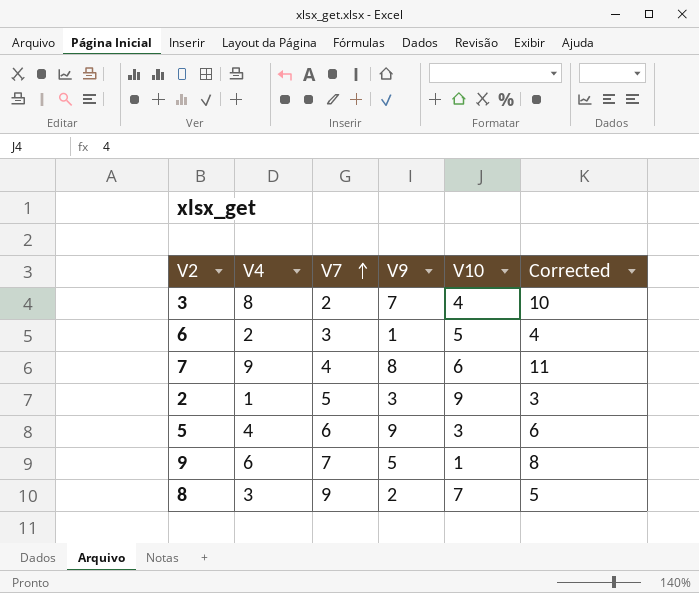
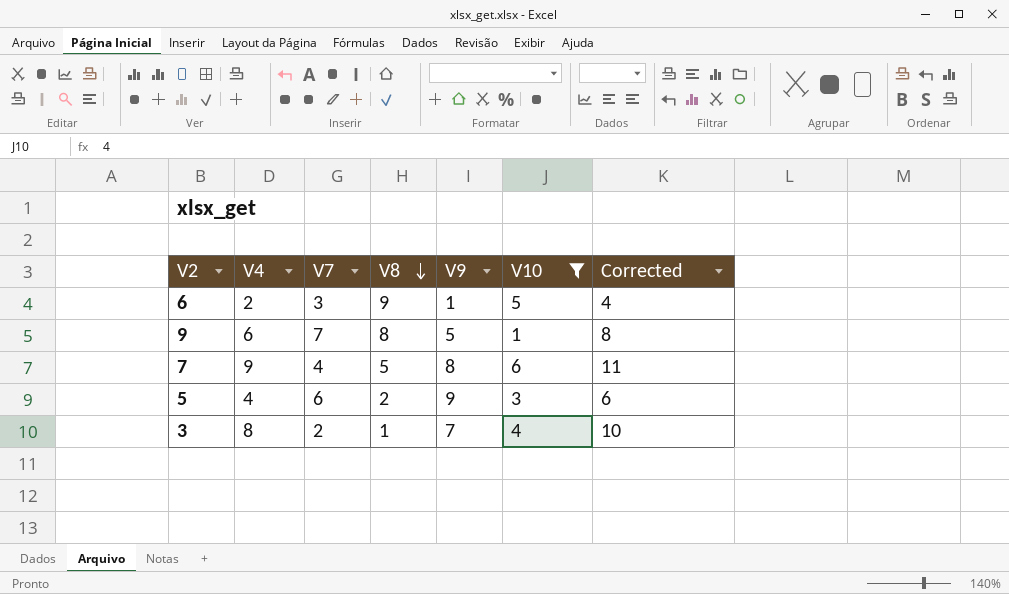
filter: none -> V10 <= 6
row order: V7 ascending -> V8 descending
column V8 | position: none -> 4

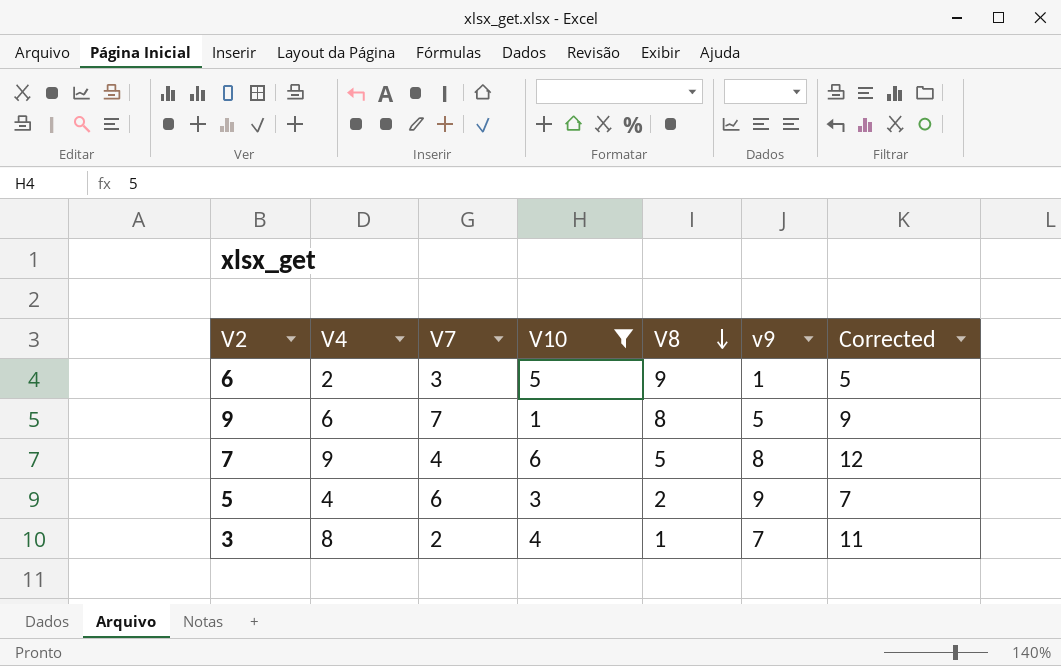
column V10 | position: 6 -> 4
column name: V9 -> v9
column Corrected | formula: [V4] + 2 -> [V4] + 3

